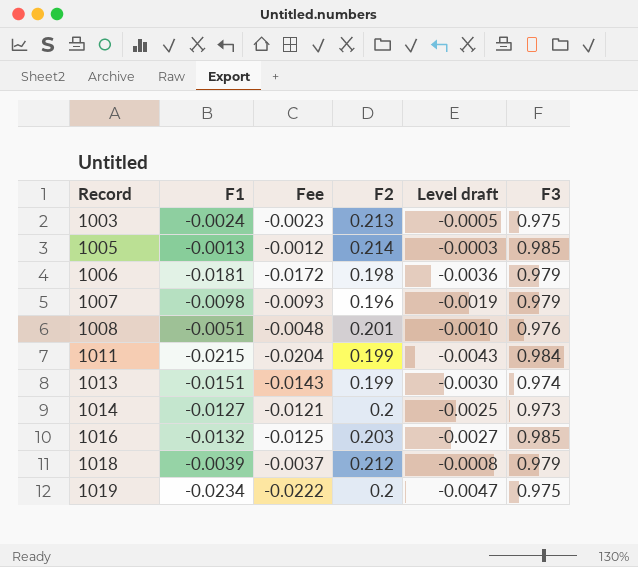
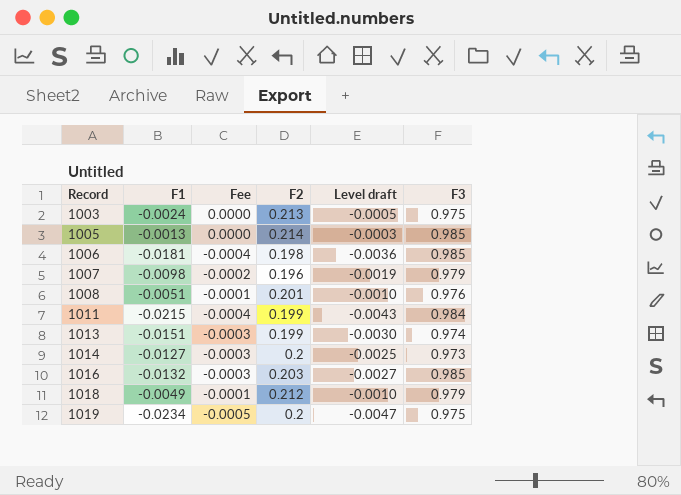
column Fee | formula: [F1] * 0.95 -> [F1] * 0.02
1006 | F3: 0.979 -> 0.985
1018 | F1: -0.0039 -> -0.0049
1018 | Level draft: -0.0008 -> -0.0010

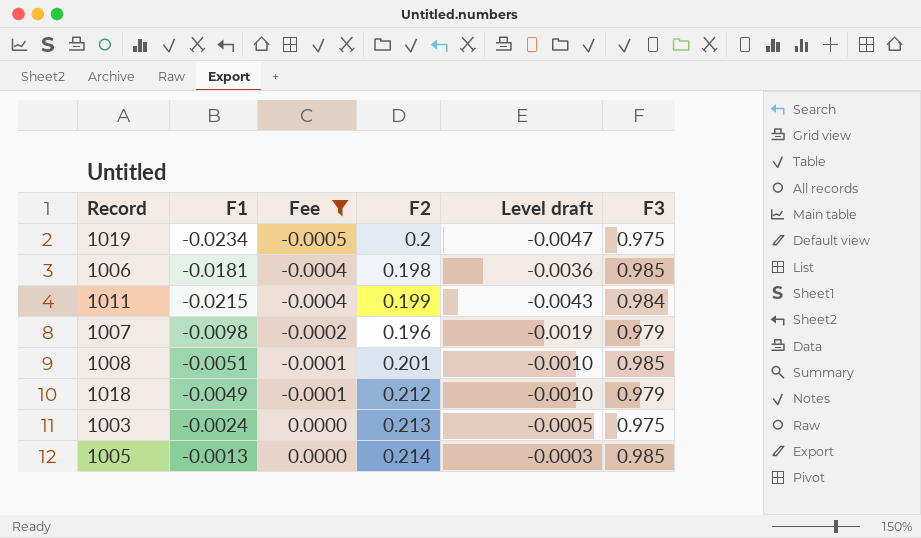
filter: none -> Fee != -0.0003
row order: Record ascending -> Fee ascending
1008 | F3: 0.976 -> 0.985

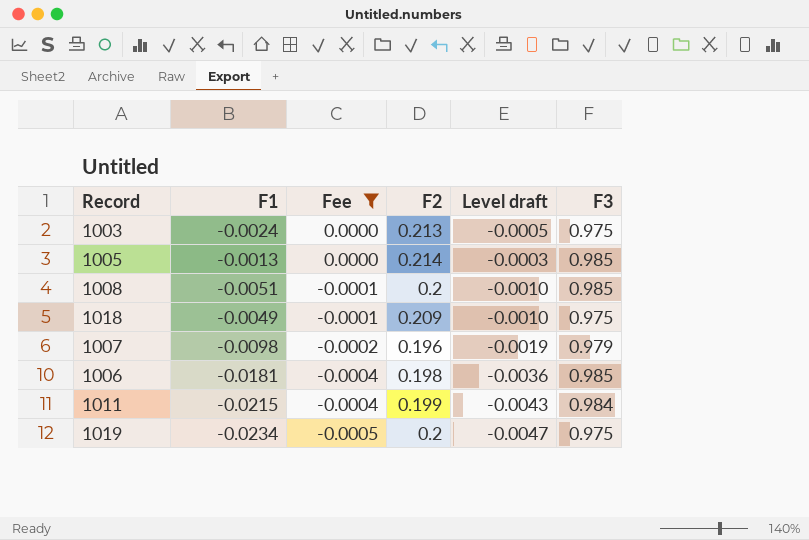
row order: Fee ascending -> Fee descending
1008 | F2: 0.201 -> 0.2
1018 | F2: 0.212 -> 0.209
1018 | F3: 0.979 -> 0.975

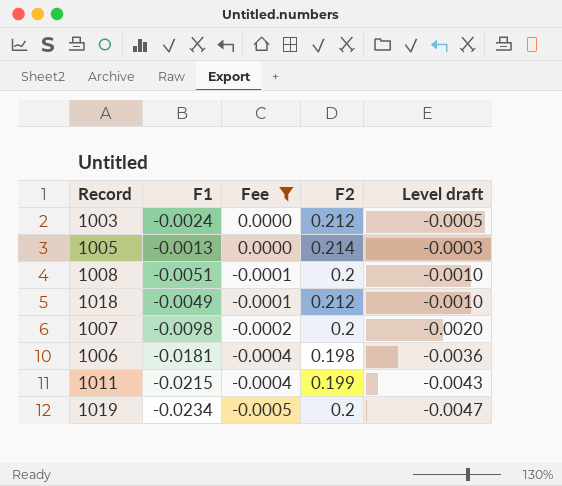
column F3 | position: 6 -> none
1003 | F2: 0.213 -> 0.212
1018 | F2: 0.209 -> 0.212
1007 | F2: 0.196 -> 0.2
1007 | Level draft: -0.0019 -> -0.0020

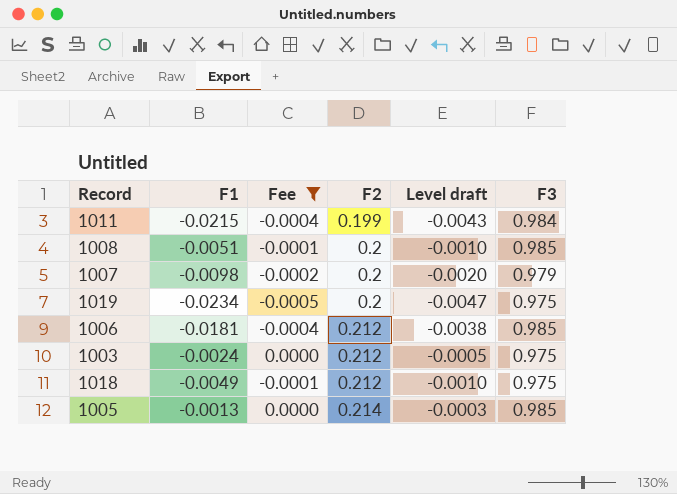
row order: Fee descending -> F2 ascending
column F3 | position: none -> 6
1006 | F2: 0.198 -> 0.212
1006 | Level draft: -0.0036 -> -0.0038

